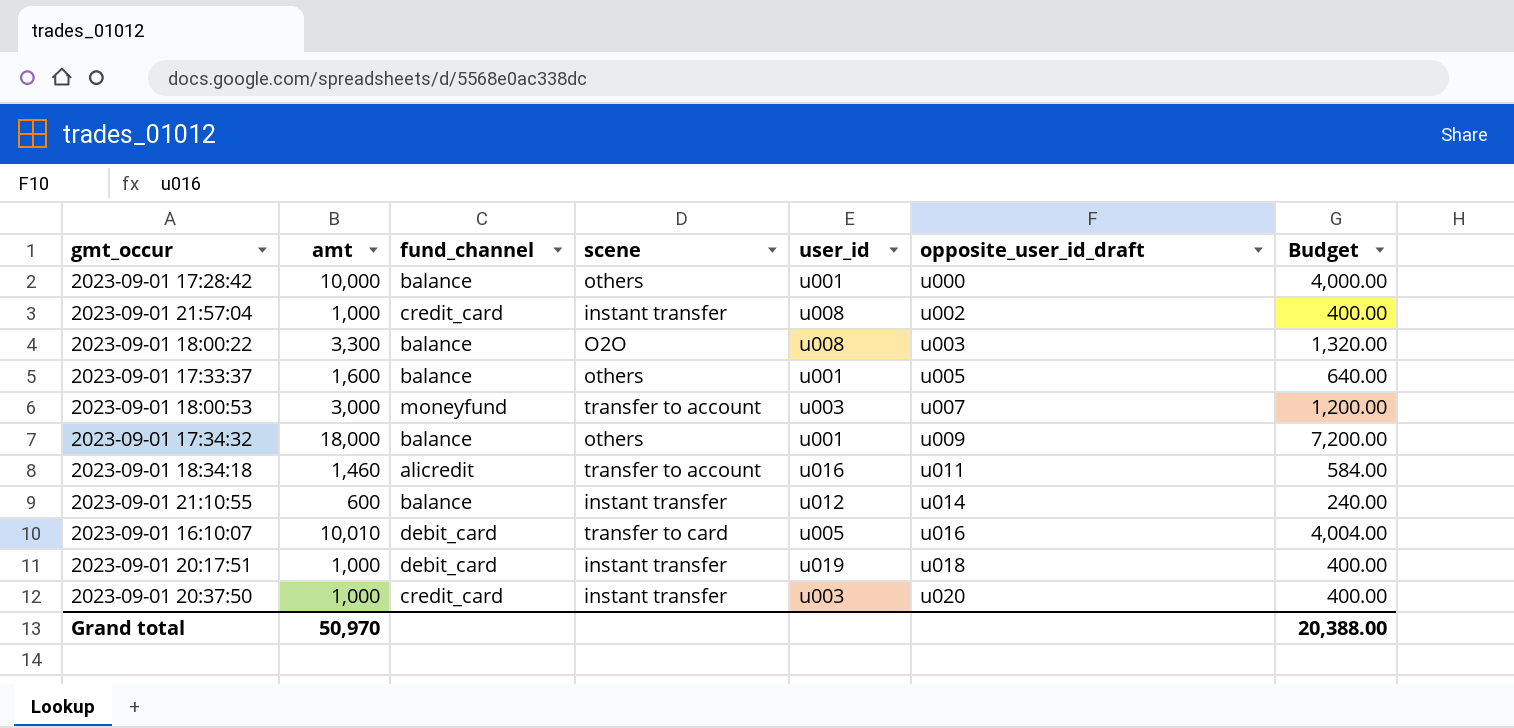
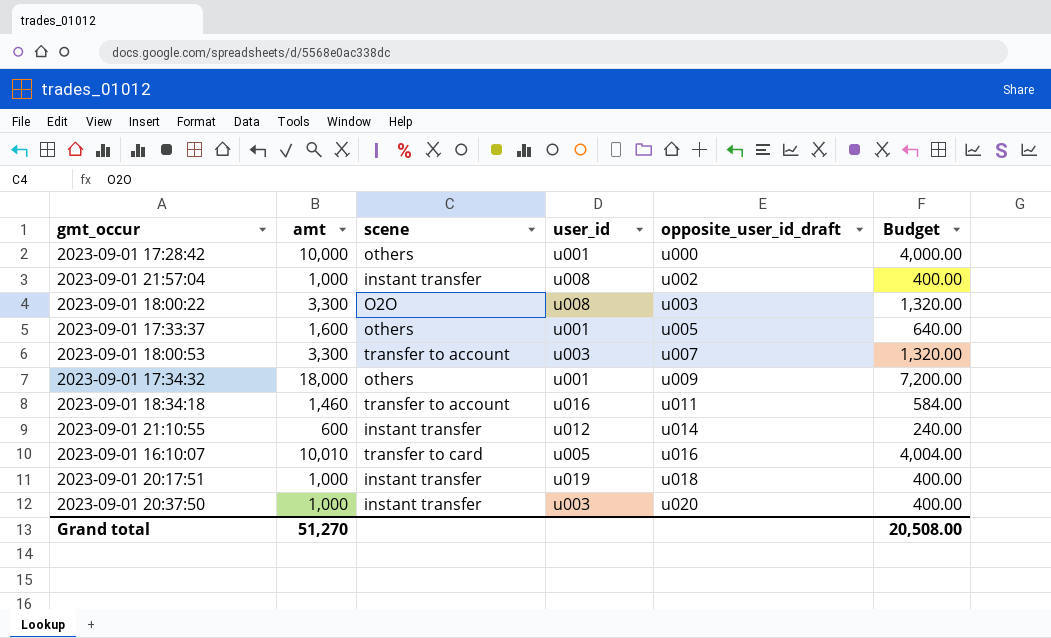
column fund_channel | position: 3 -> none
2023-09-01 18:00:53 | amt: 3,000 -> 3,300
2023-09-01 18:00:53 | Budget: 1,200.00 -> 1,320.00
Grand total | amt: 50,970 -> 51,270
Grand total | Budget: 20,388.00 -> 20,508.00

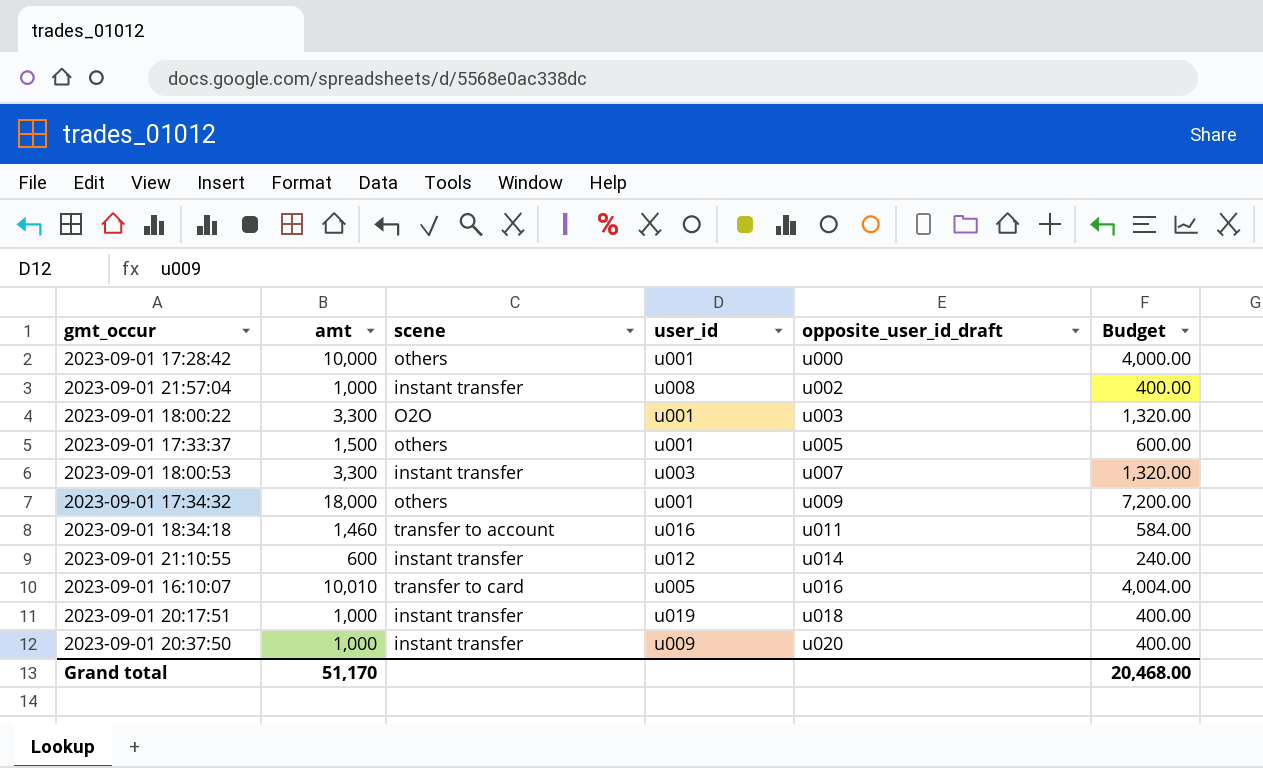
2023-09-01 18:00:22 | user_id: u008 -> u001
2023-09-01 17:33:37 | amt: 1,600 -> 1,500
2023-09-01 17:33:37 | Budget: 640.00 -> 600.00
2023-09-01 18:00:53 | scene: transfer to account -> instant transfer
2023-09-01 20:37:50 | user_id: u003 -> u009
Grand total | amt: 51,270 -> 51,170
Grand total | Budget: 20,508.00 -> 20,468.00

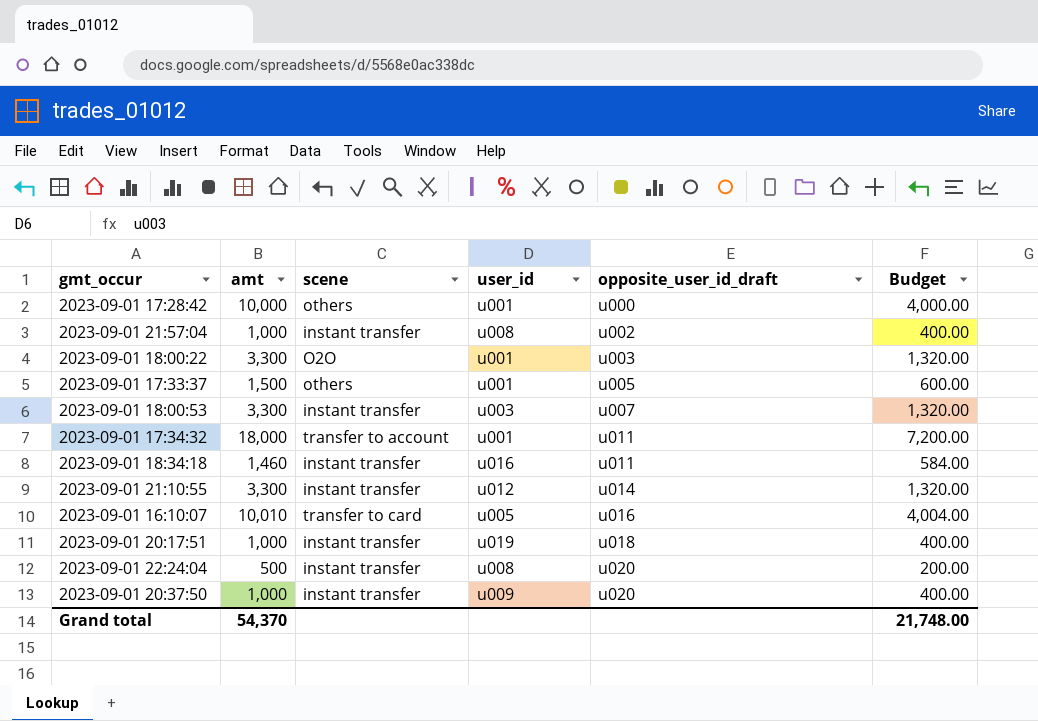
2023-09-01 17:34:32 | scene: others -> transfer to account
2023-09-01 17:34:32 | opposite_user_id_draft: u009 -> u011
2023-09-01 18:34:18 | scene: transfer to account -> instant transfer
2023-09-01 21:10:55 | amt: 600 -> 3,300
2023-09-01 21:10:55 | Budget: 240.00 -> 1,320.00
row 2023-09-01 22:24:04: none -> 500 | instant transfer | u008 | u020 | 200.00
Grand total | amt: 51,170 -> 54,370
Grand total | Budget: 20,468.00 -> 21,748.00

